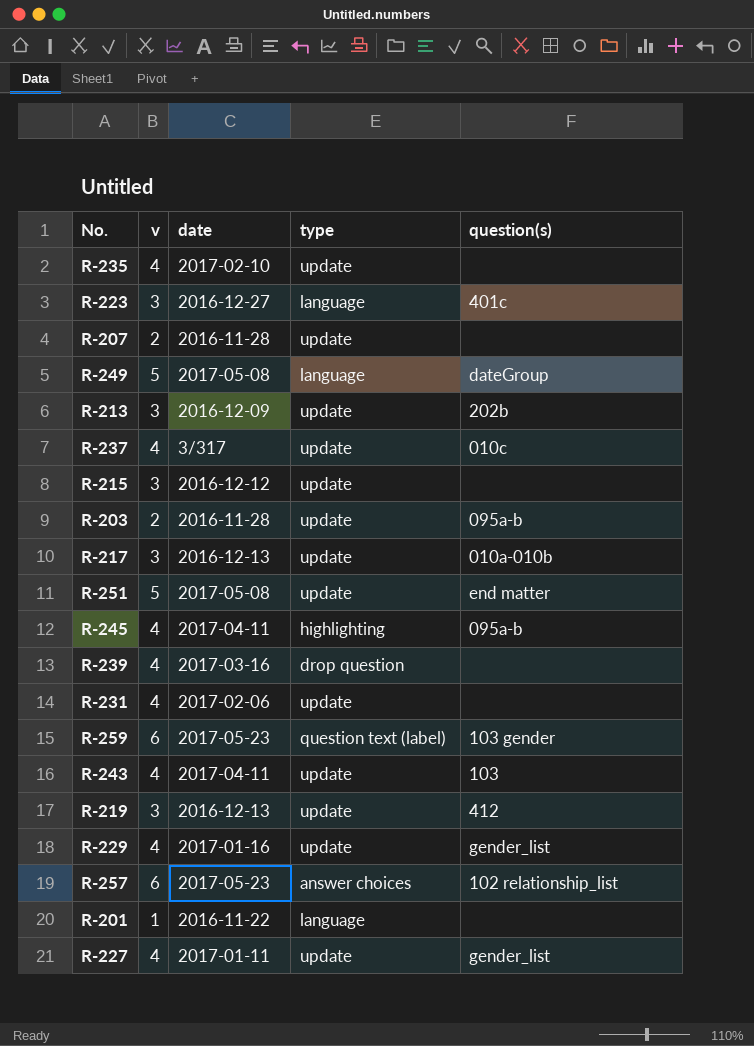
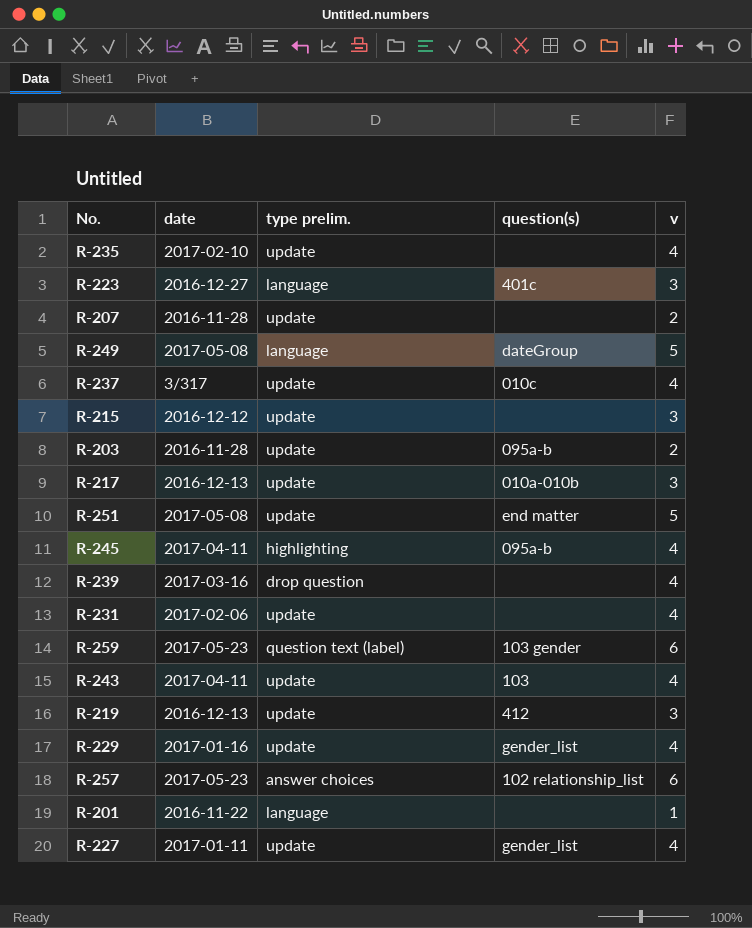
column name: type -> type prelim.
column v | position: 2 -> 5
row R-213: 3 | 2016-12-09 | update | 202b -> none

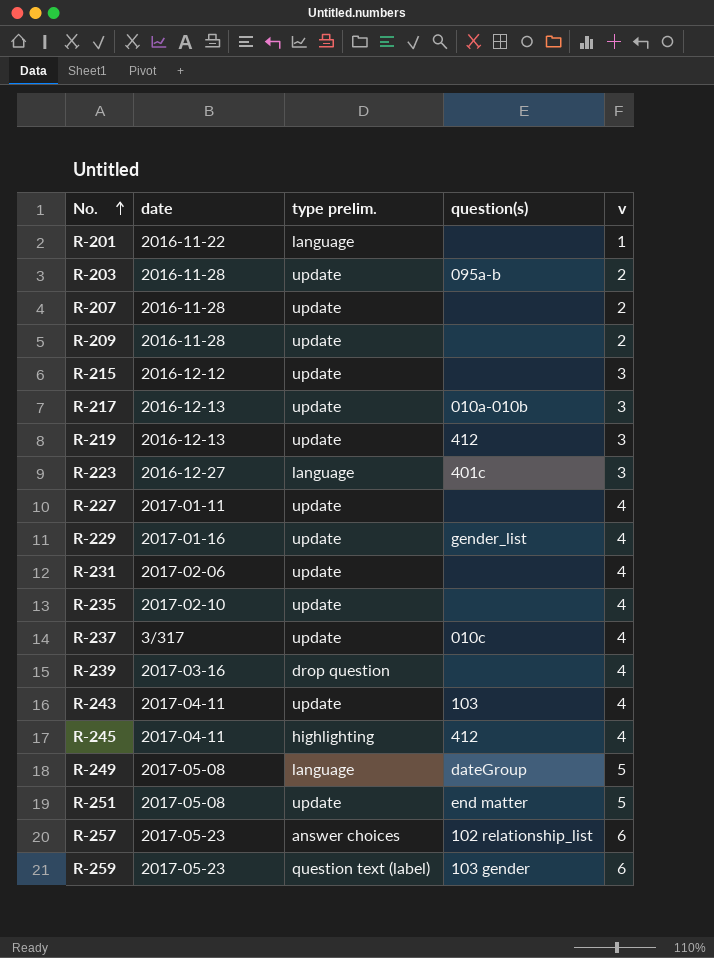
row order: none -> No. ascending
row R-209: none -> 2016-11-28 | update | none | 2
R-227 | question(s): gender_list -> none
R-245 | question(s): 095a-b -> 412

